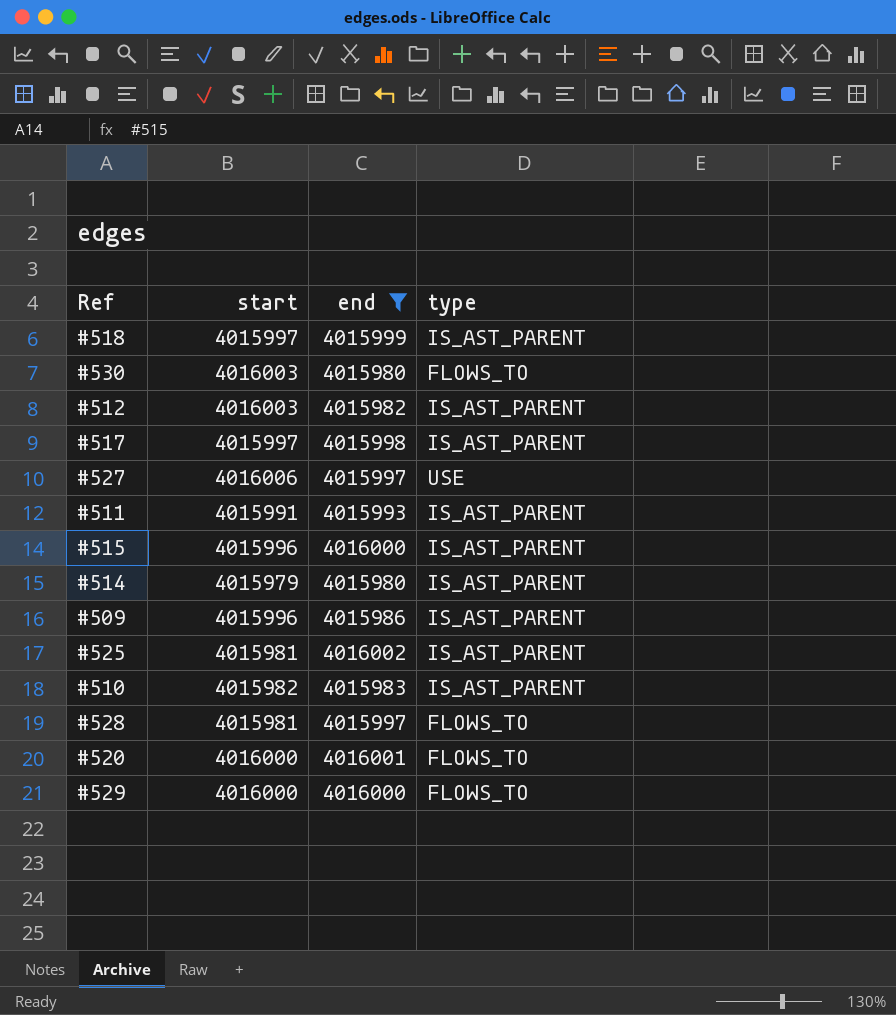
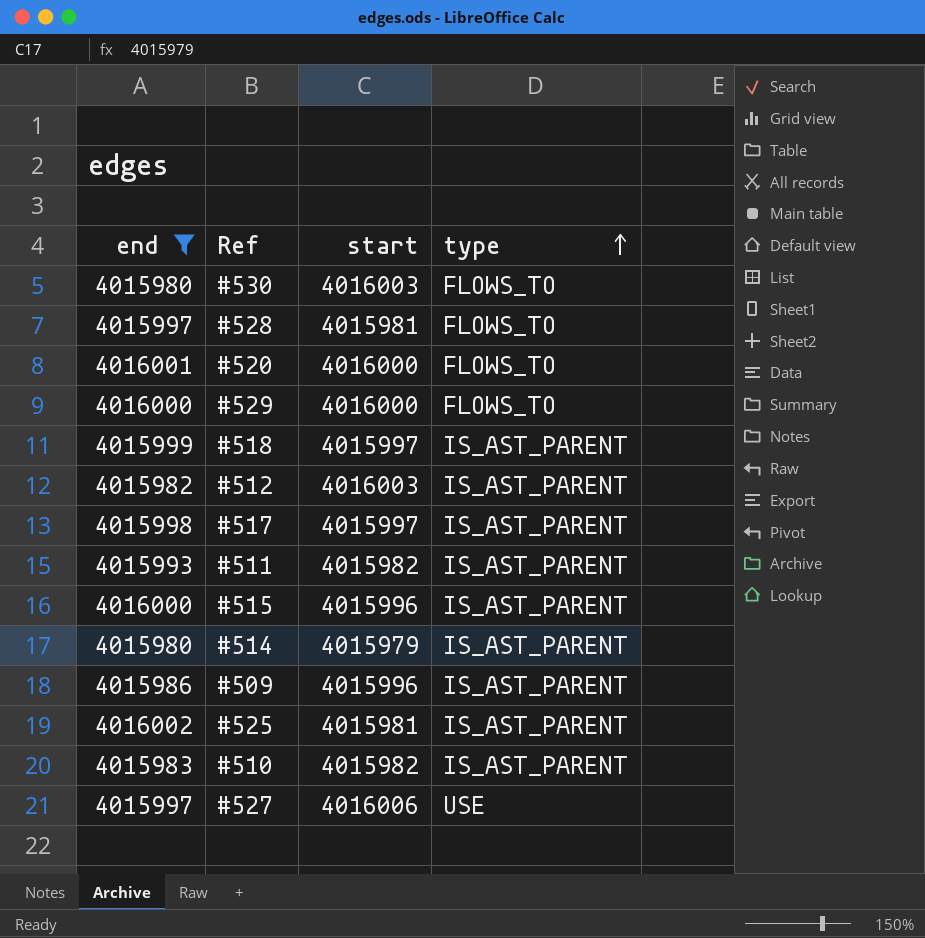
row order: none -> type ascending
column end | position: 3 -> 1
#511 | start: 4015991 -> 4015982

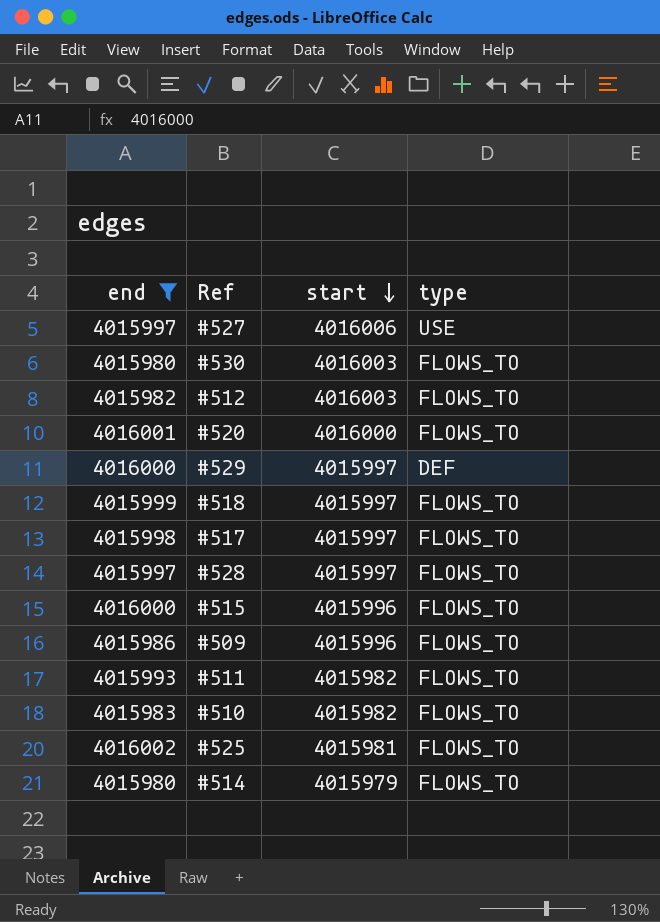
row order: type ascending -> start descending
#512 | type: IS_AST_PARENT -> FLOWS_TO
#529 | start: 4016000 -> 4015997
#529 | type: FLOWS_TO -> DEF
#518 | type: IS_AST_PARENT -> FLOWS_TO
#517 | type: IS_AST_PARENT -> FLOWS_TO
#528 | start: 4015981 -> 4015997
#515 | type: IS_AST_PARENT -> FLOWS_TO
#509 | type: IS_AST_PARENT -> FLOWS_TO
#511 | type: IS_AST_PARENT -> FLOWS_TO
#510 | type: IS_AST_PARENT -> FLOWS_TO
#525 | type: IS_AST_PARENT -> FLOWS_TO
#514 | type: IS_AST_PARENT -> FLOWS_TO

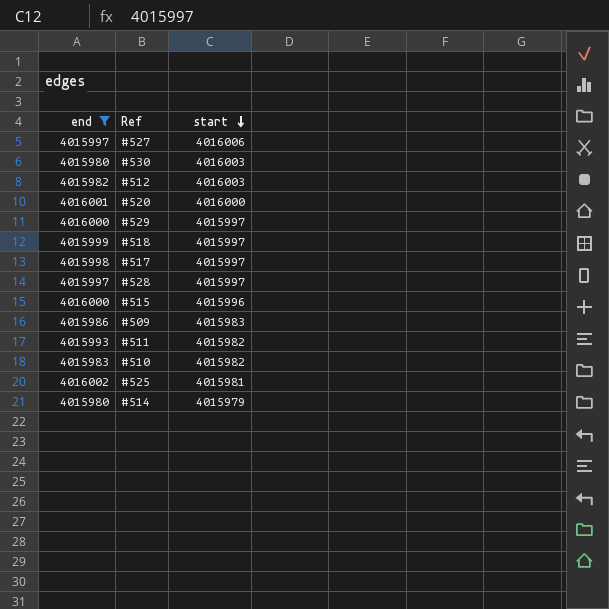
column type | position: 4 -> none
#509 | start: 4015996 -> 4015983

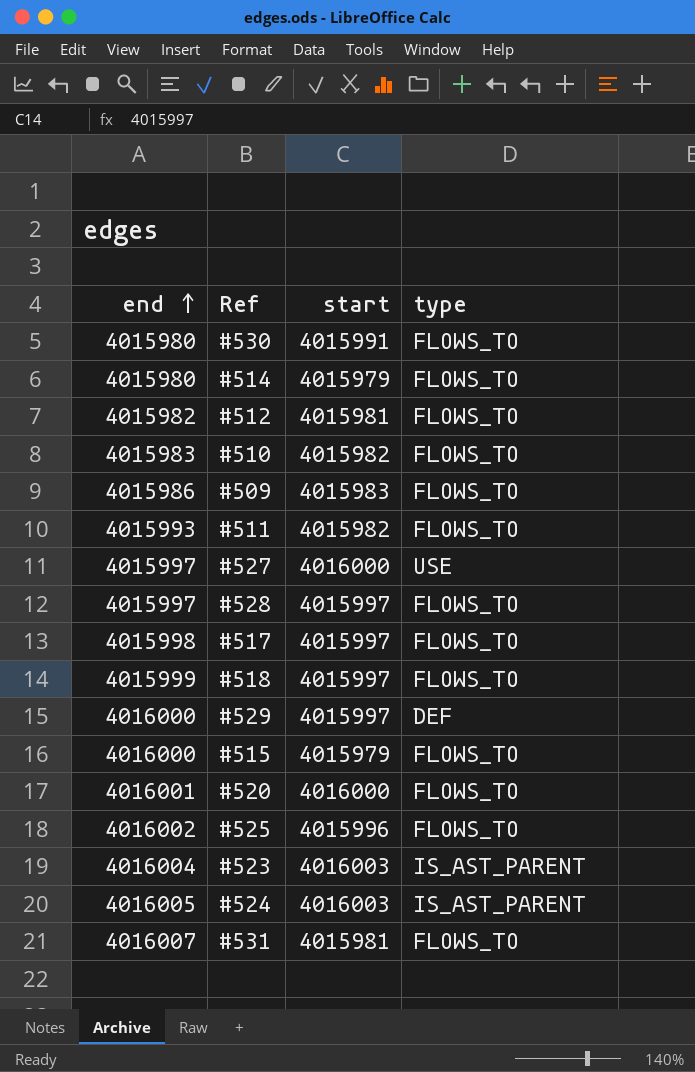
filter: end <= 4016002 -> none
row order: start descending -> end ascending
column type | position: none -> 4
#530 | start: 4016003 -> 4015991
#512 | start: 4016003 -> 4015981
#527 | start: 4016006 -> 4016000
#515 | start: 4015996 -> 4015979
#525 | start: 4015981 -> 4015996

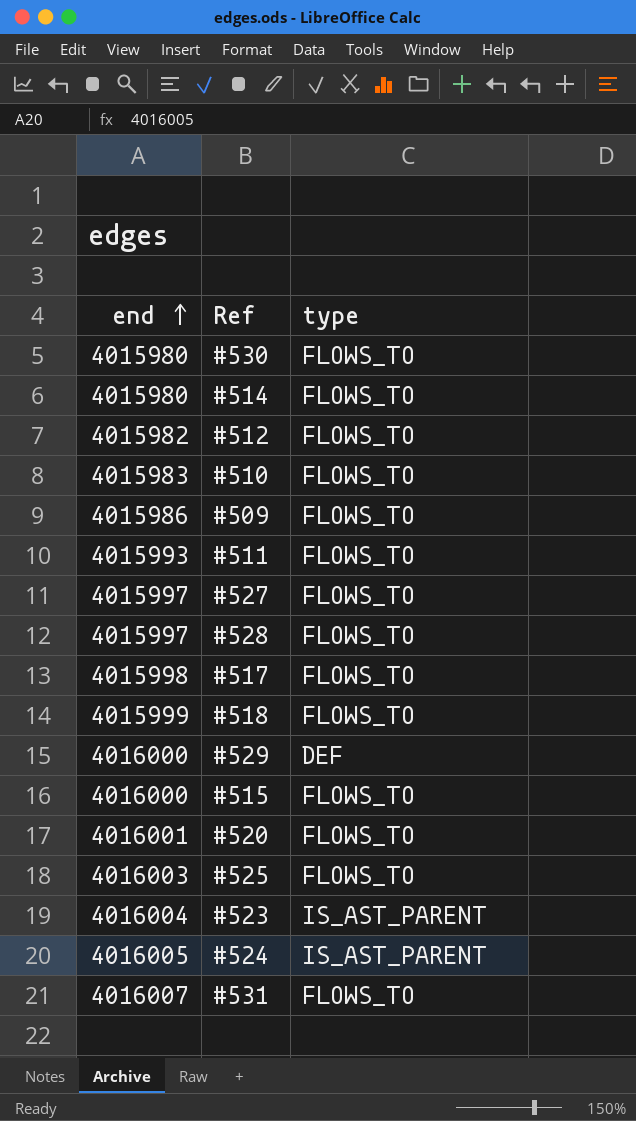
column start | position: 3 -> none
#527 | type: USE -> FLOWS_TO
#525 | end: 4016002 -> 4016003

